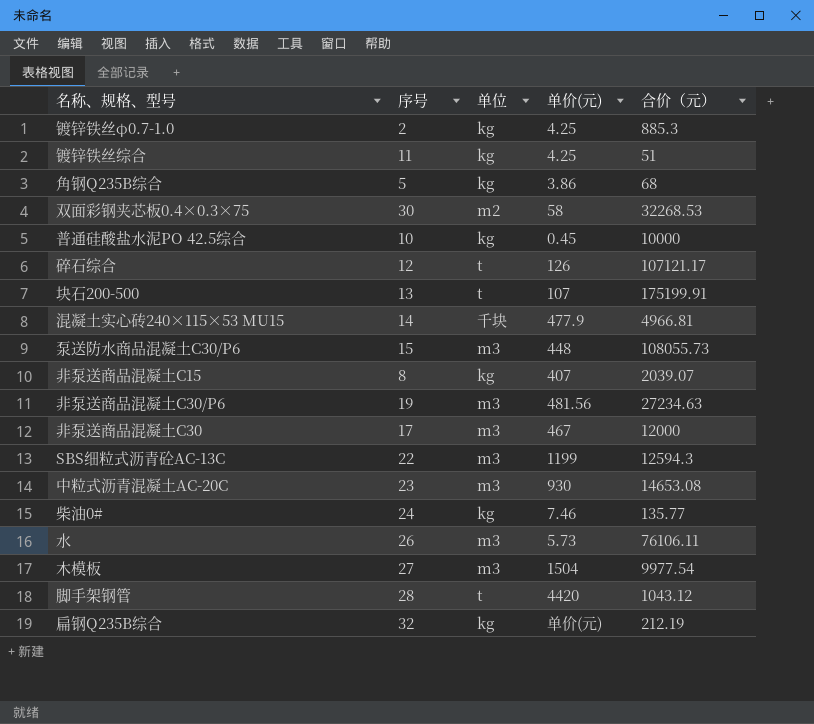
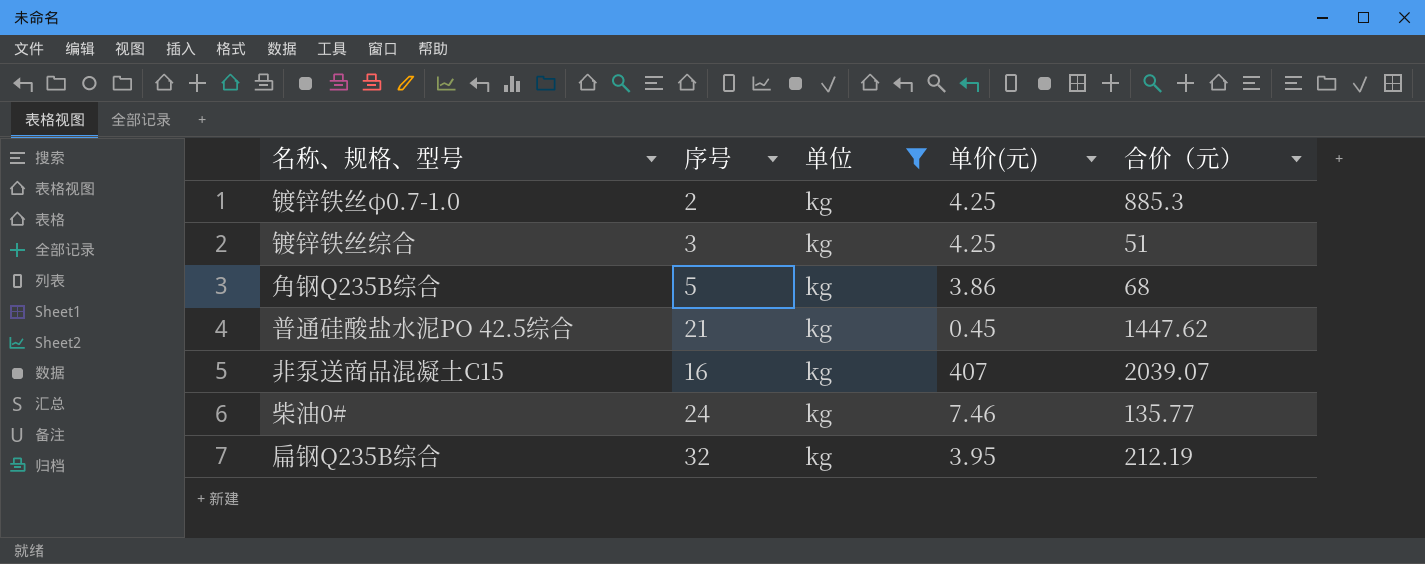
filter: none -> 单位 = kg
镀锌铁丝综合 | 序号: 11 -> 3
普通硅酸盐水泥PO 42.5综合 | 序号: 10 -> 21
普通硅酸盐水泥PO 42.5综合 | 合价（元）: 10000 -> 1447.62
非泵送商品混凝土C15 | 序号: 8 -> 16
扁钢Q235B综合 | 单价(元): 单价(元) -> 3.95

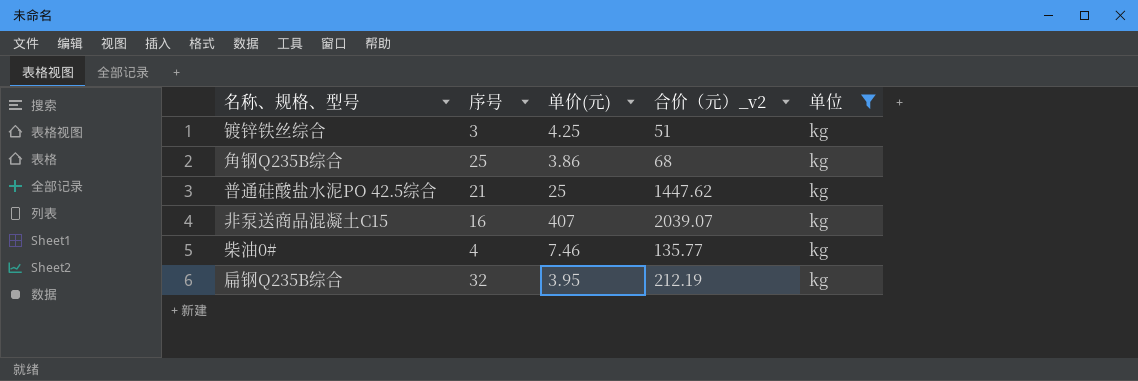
column name: 合价（元） -> 合价（元）_v2
column 单位 | position: 3 -> 5
row 镀锌铁丝φ0.7-1.0: 2 | kg | 4.25 | 885.3 -> none
角钢Q235B综合 | 序号: 5 -> 25
普通硅酸盐水泥PO 42.5综合 | 单价(元): 0.45 -> 25
柴油0# | 序号: 24 -> 4

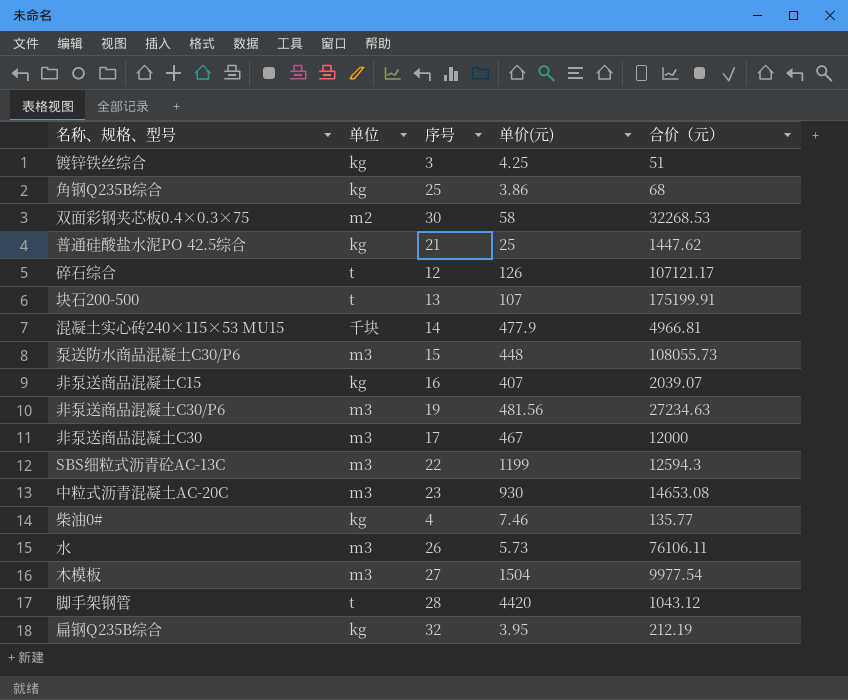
filter: 单位 = kg -> none
column 单位 | position: 5 -> 2
column name: 合价（元）_v2 -> 合价（元）

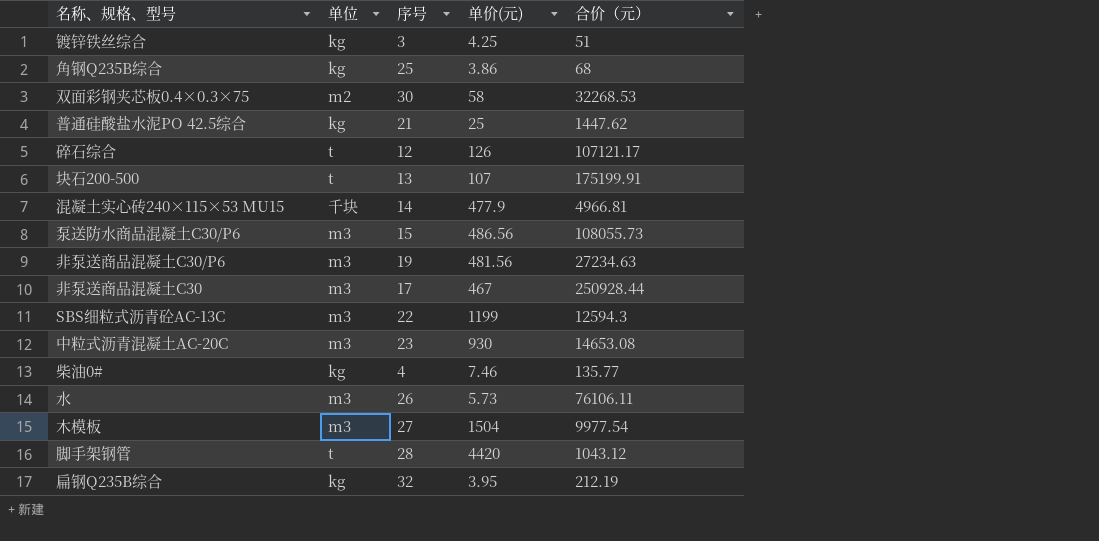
row 非泵送商品混凝土C15: kg | 16 | 407 | 2039.07 -> none
泵送防水商品混凝土C30/P6 | 单价(元): 448 -> 486.56
非泵送商品混凝土C30 | 合价（元）: 12000 -> 250928.44

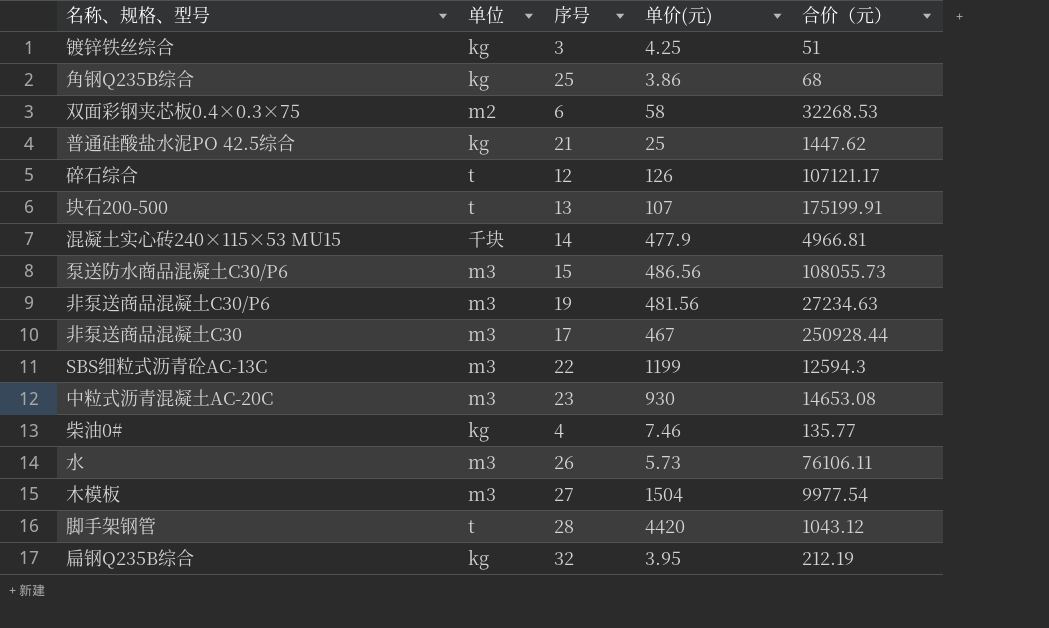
双面彩钢夹芯板0.4×0.3×75 | 序号: 30 -> 6

